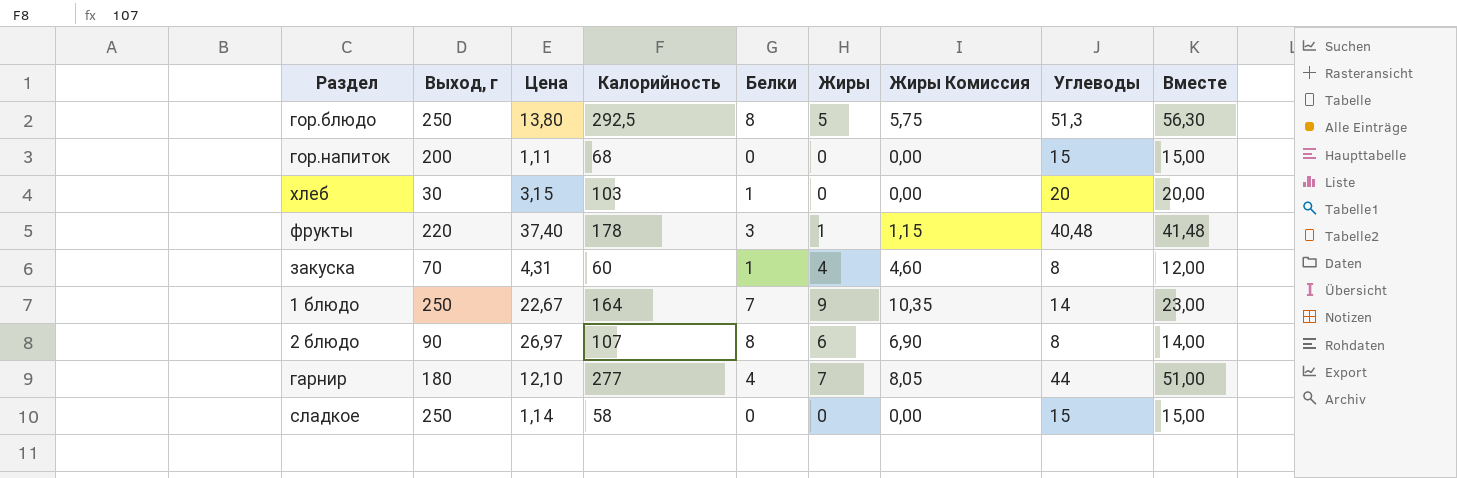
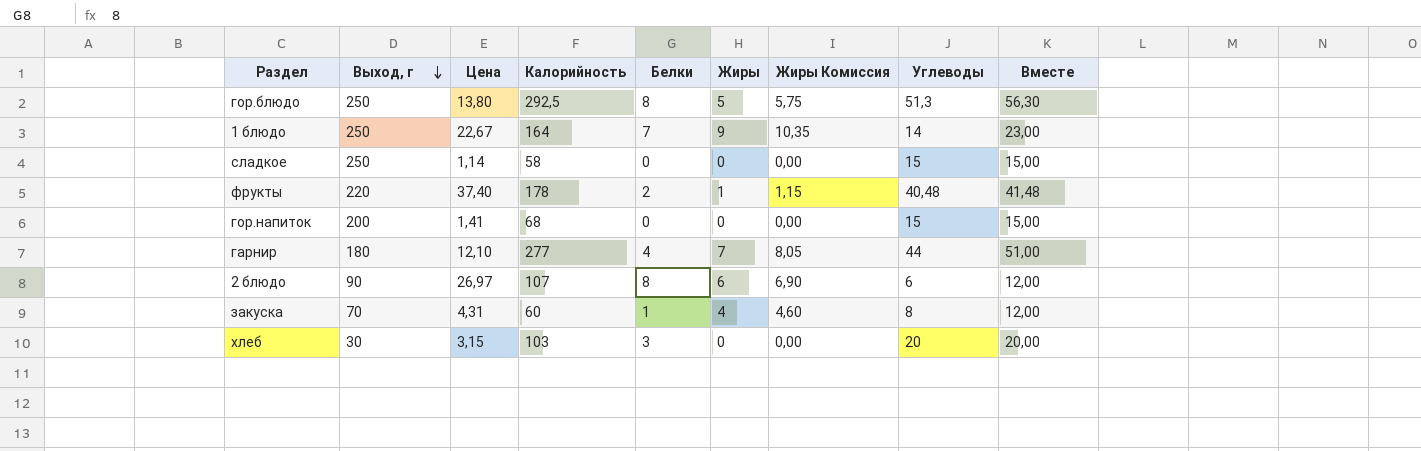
row order: none -> Выход, г descending
фрукты | Белки: 3 -> 2
гор.напиток | Цена: 1,11 -> 1,41
2 блюдо | Углеводы: 8 -> 6
2 блюдо | Вместе: 14,00 -> 12,00
хлеб | Белки: 1 -> 3

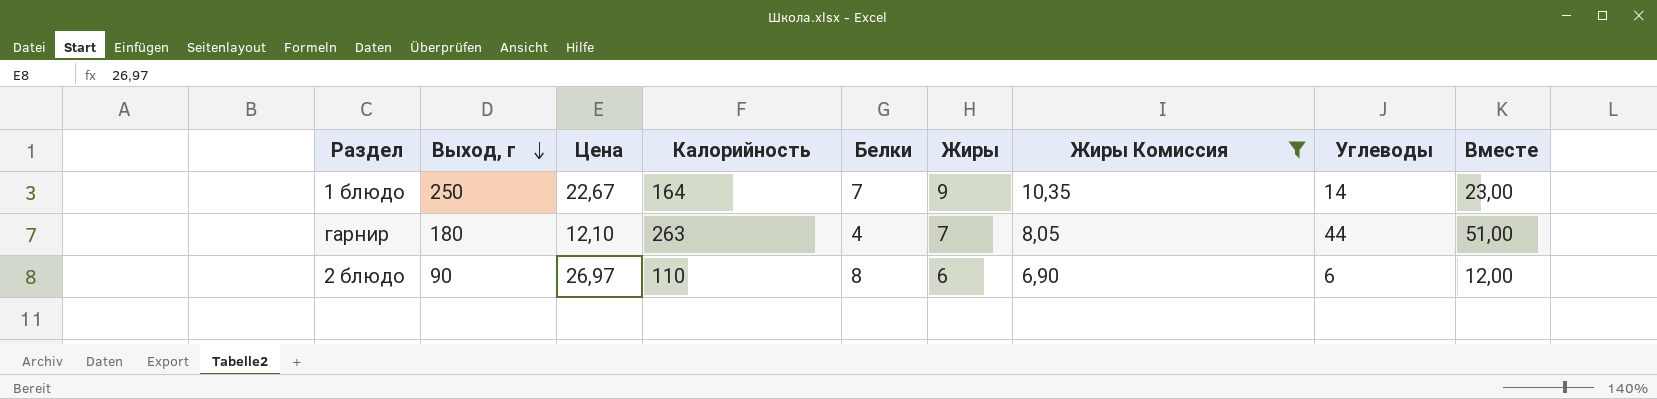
filter: none -> Жиры Комиссия >= 6,90
гарнир | Калорийность: 277 -> 263
2 блюдо | Калорийность: 107 -> 110

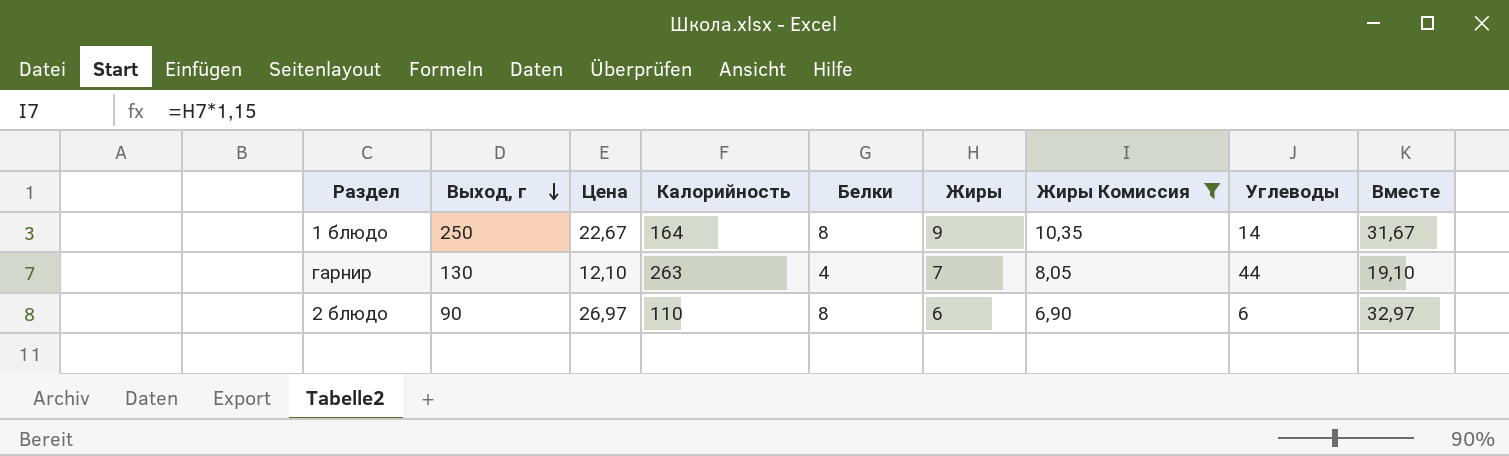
column Вместе | formula: [Жиры] + [Углеводы] -> [Цена] + [Жиры]
1 блюдо | Белки: 7 -> 8
гарнир | Выход, г: 180 -> 130

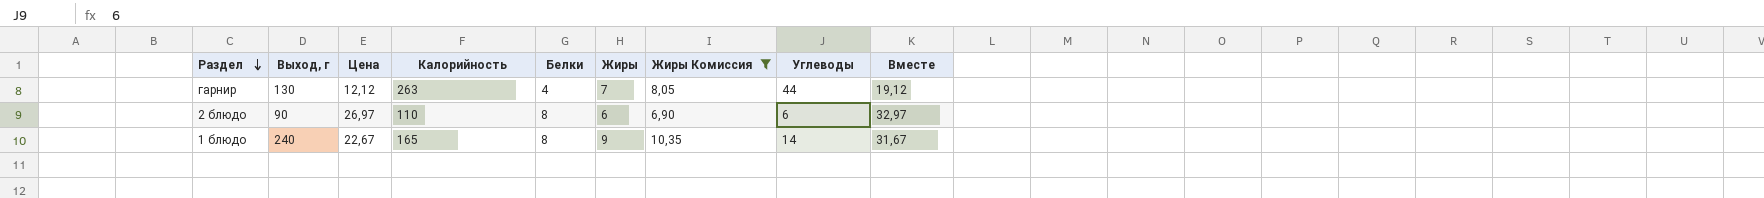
row order: Выход, г descending -> Раздел descending
гарнир | Цена: 12,10 -> 12,12
гарнир | Вместе: 19,10 -> 19,12
1 блюдо | Выход, г: 250 -> 240
1 блюдо | Калорийность: 164 -> 165

